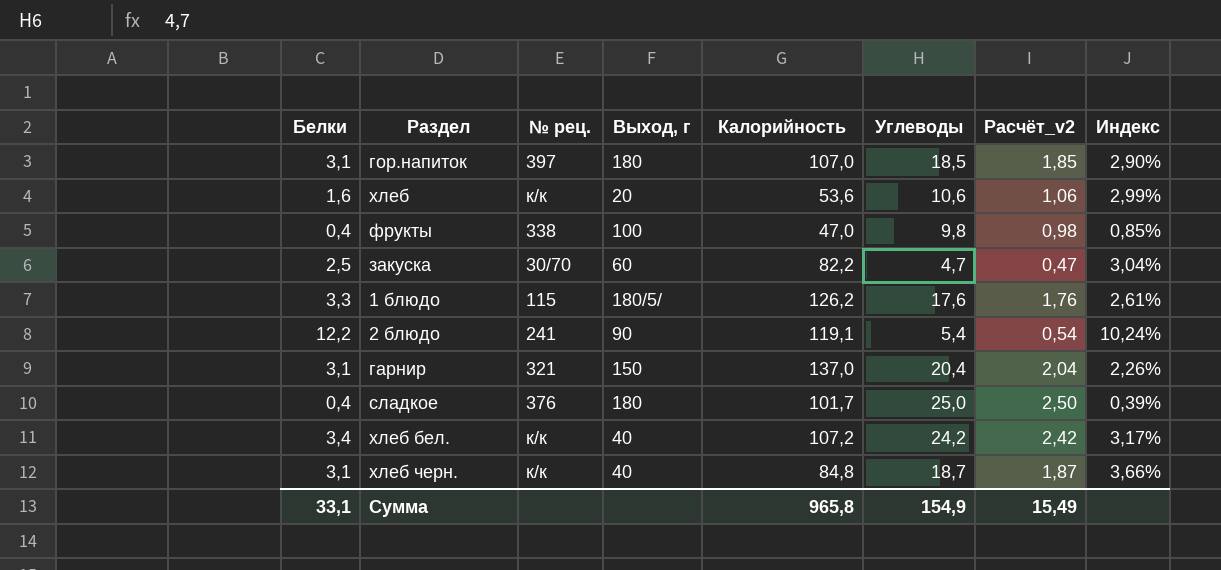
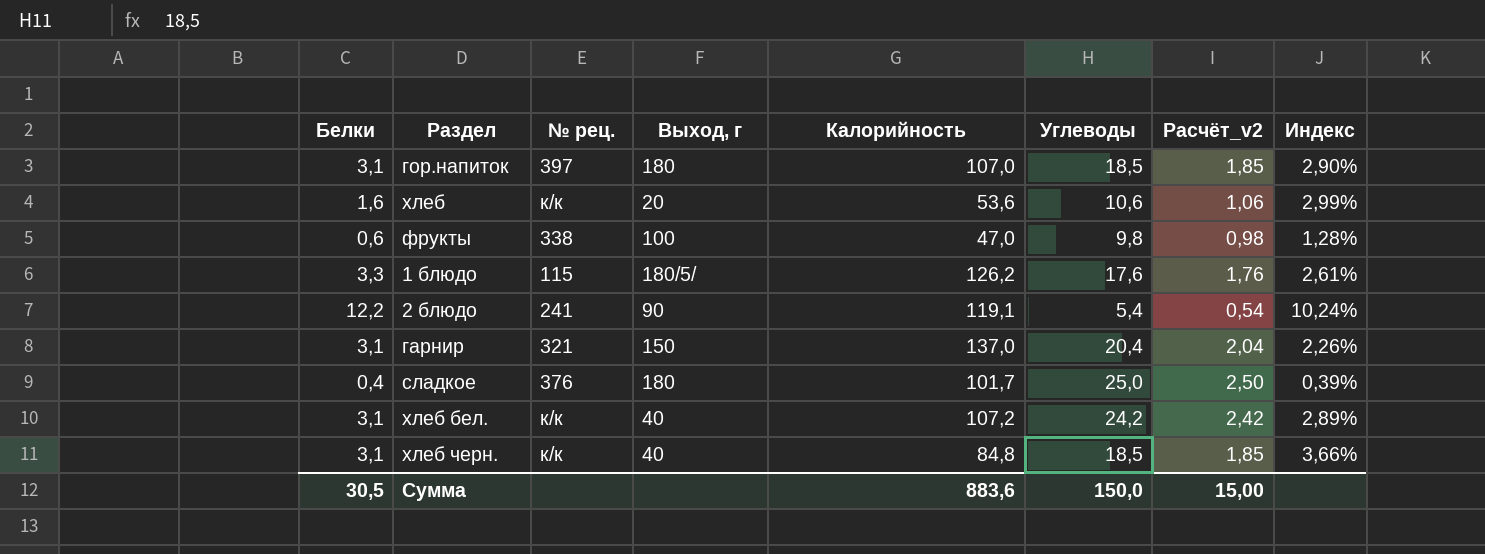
row закуска: 2,5 | 30/70 | 60 | 82,2 | 4,7 | 0,47 | 3,04% -> none
фрукты | Белки: 0,4 -> 0,6
фрукты | Индекс: 0,85% -> 1,28%
хлеб бел. | Белки: 3,4 -> 3,1
хлеб бел. | Индекс: 3,17% -> 2,89%
хлеб черн. | Углеводы: 18,7 -> 18,5
хлеб черн. | Расчёт_v2: 1,87 -> 1,85
Сумма | Белки: 33,1 -> 30,5
Сумма | Калорийность: 965,8 -> 883,6
Сумма | Углеводы: 154,9 -> 150,0
Сумма | Расчёт_v2: 15,49 -> 15,00

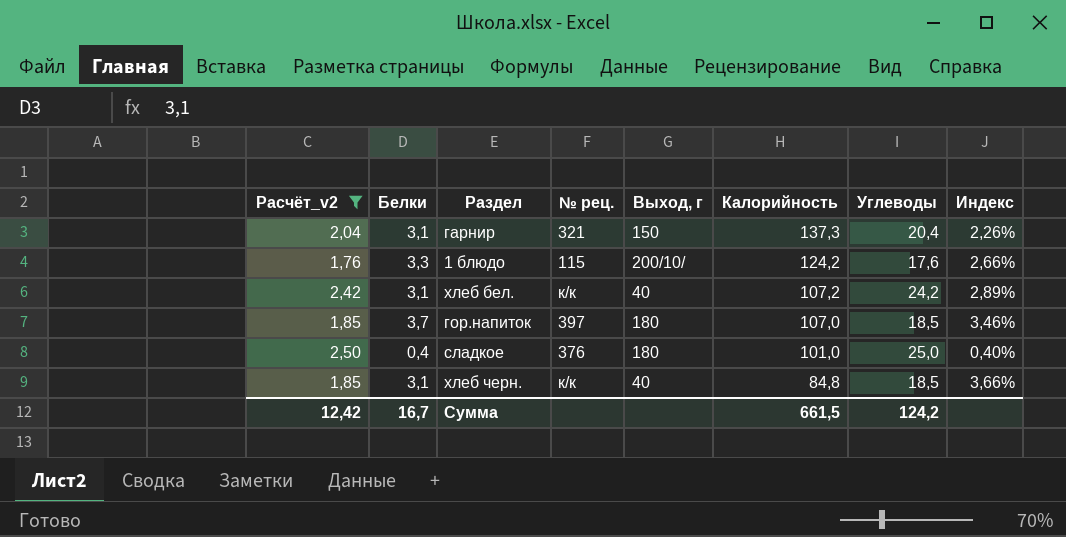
filter: none -> Расчёт_v2 >= 1,76
row order: none -> Калорийность descending
column Расчёт_v2 | position: 7 -> 1
гарнир | Калорийность: 137,0 -> 137,3
1 блюдо | Выход, г: 180/5/ -> 200/10/
1 блюдо | Калорийность: 126,2 -> 124,2
1 блюдо | Индекс: 2,61% -> 2,66%
гор.напиток | Белки: 3,1 -> 3,7
гор.напиток | Индекс: 2,90% -> 3,46%
сладкое | Калорийность: 101,7 -> 101,0
сладкое | Индекс: 0,39% -> 0,40%
Сумма | Расчёт_v2: 15,00 -> 12,42
Сумма | Белки: 30,5 -> 16,7
Сумма | Калорийность: 883,6 -> 661,5
Сумма | Углеводы: 150,0 -> 124,2

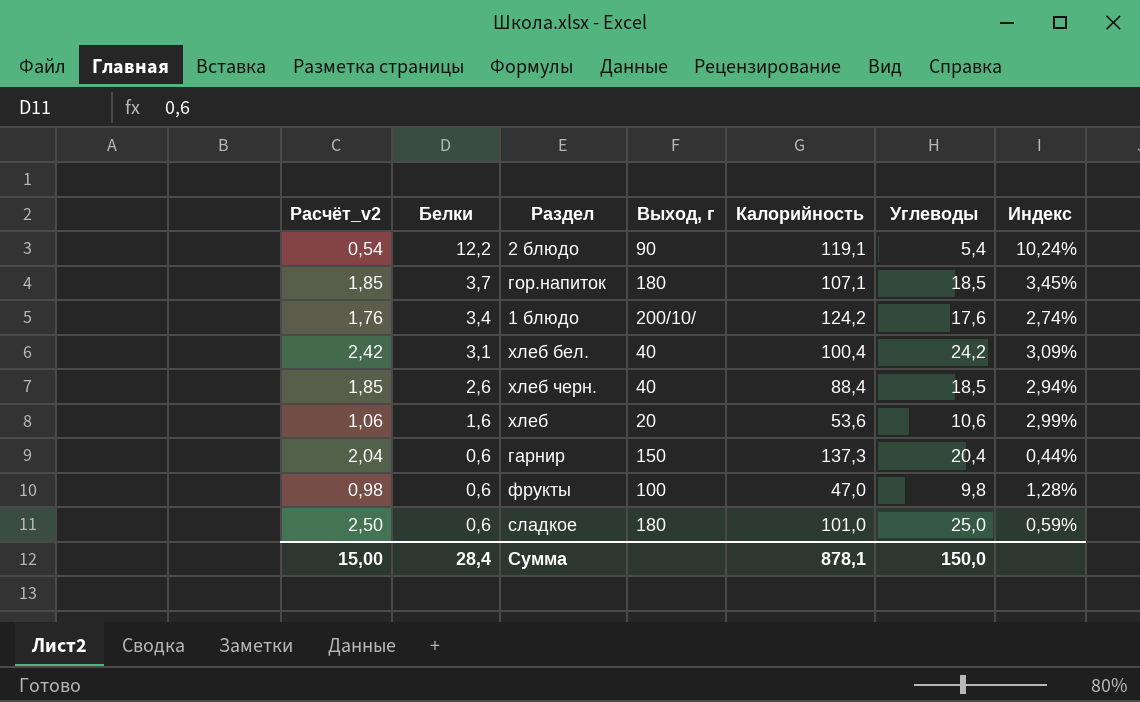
filter: Расчёт_v2 >= 1,76 -> none
row order: Калорийность descending -> Белки descending
column № рец. | position: 4 -> none
гор.напиток | Калорийность: 107,0 -> 107,1
гор.напиток | Индекс: 3,46% -> 3,45%
1 блюдо | Белки: 3,3 -> 3,4
1 блюдо | Индекс: 2,66% -> 2,74%
хлеб бел. | Калорийность: 107,2 -> 100,4
хлеб бел. | Индекс: 2,89% -> 3,09%
хлеб черн. | Белки: 3,1 -> 2,6
хлеб черн. | Калорийность: 84,8 -> 88,4
хлеб черн. | Индекс: 3,66% -> 2,94%
гарнир | Белки: 3,1 -> 0,6
гарнир | Индекс: 2,26% -> 0,44%
сладкое | Белки: 0,4 -> 0,6
сладкое | Индекс: 0,40% -> 0,59%
Сумма | Расчёт_v2: 12,42 -> 15,00
Сумма | Белки: 16,7 -> 28,4
Сумма | Калорийность: 661,5 -> 878,1
Сумма | Углеводы: 124,2 -> 150,0

